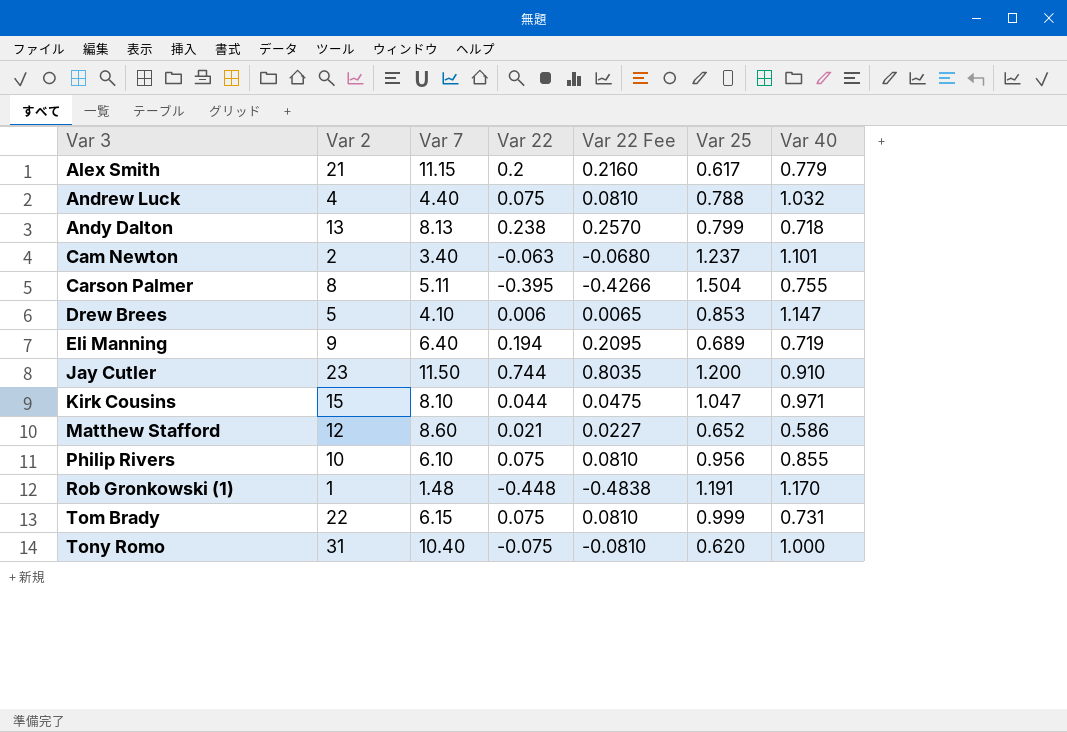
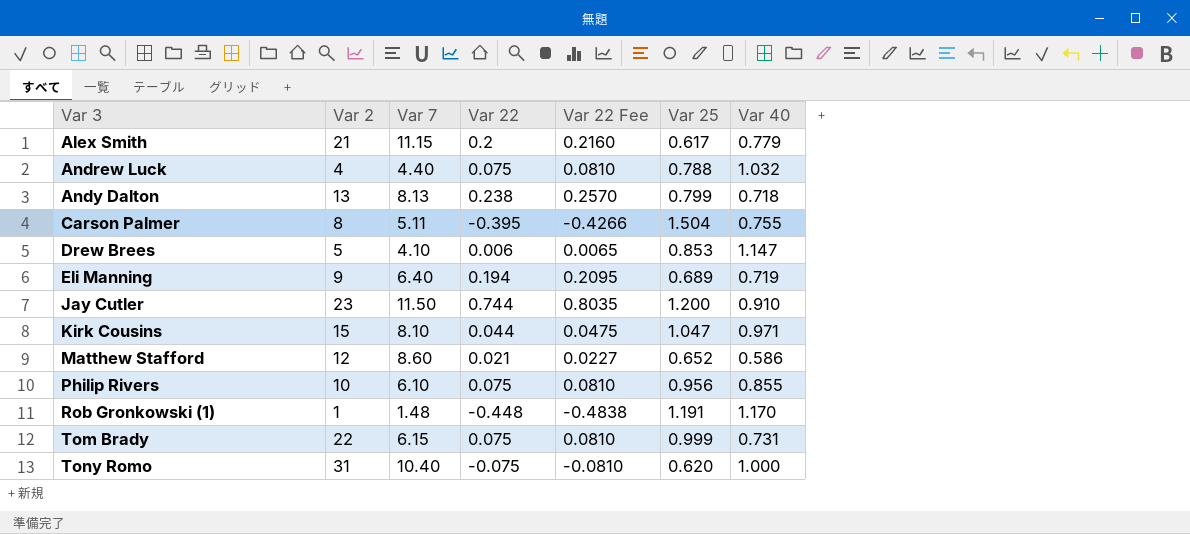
row Cam Newton: 2 | 3.40 | -0.063 | -0.0680 | 1.237 | 1.101 -> none

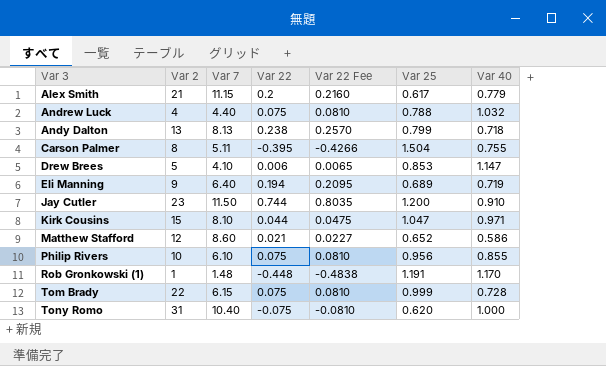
Tom Brady | Var 40: 0.731 -> 0.728

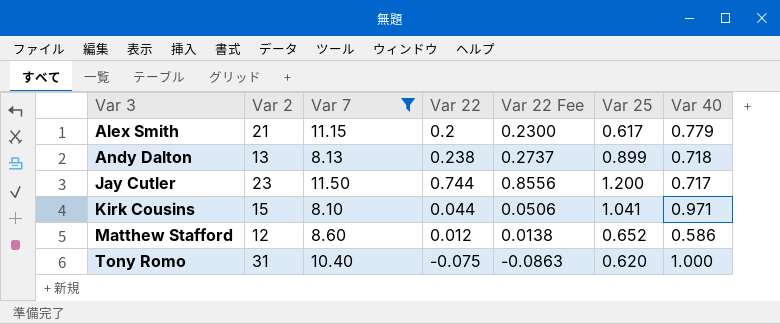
filter: none -> Var 7 >= 8.10
column Var 22 Fee | formula: [Var 22] * 1.08 -> [Var 22] * 1.15
Andy Dalton | Var 25: 0.799 -> 0.899
Jay Cutler | Var 40: 0.910 -> 0.717
Kirk Cousins | Var 25: 1.047 -> 1.041
Matthew Stafford | Var 22: 0.021 -> 0.012

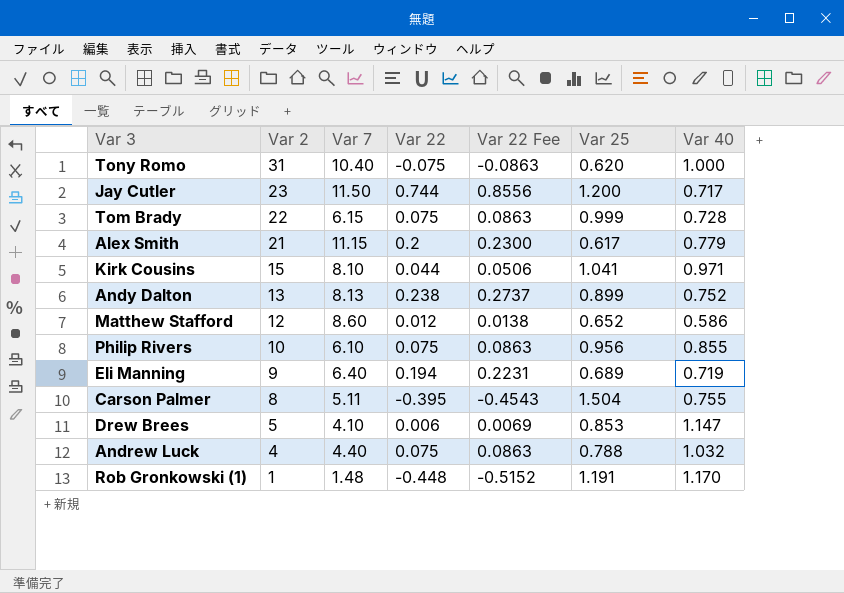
filter: Var 7 >= 8.10 -> none
row order: Var 3 ascending -> Var 2 descending
Andy Dalton | Var 40: 0.718 -> 0.752

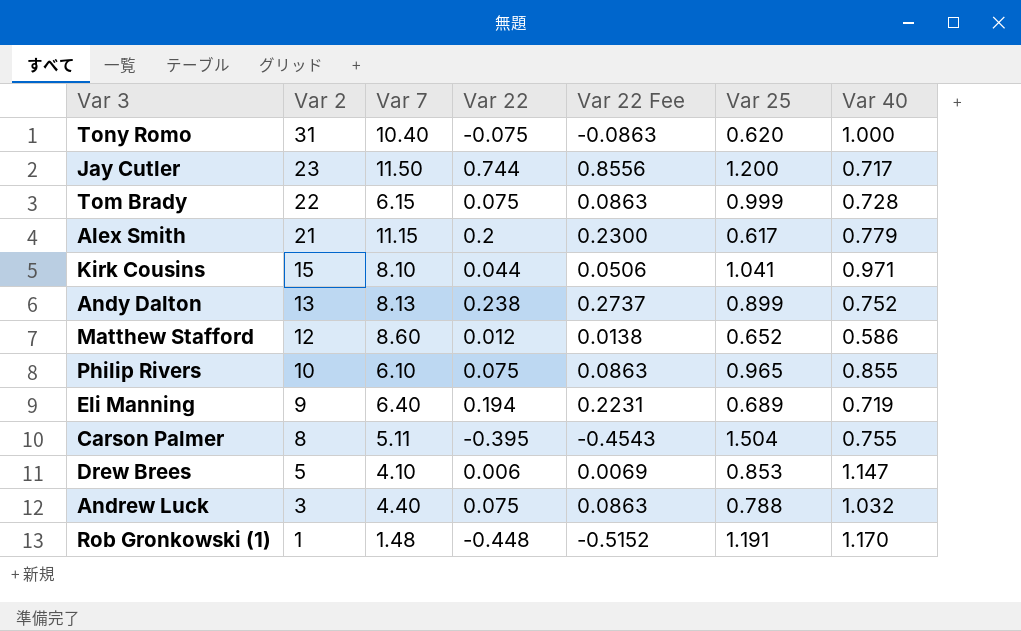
Philip Rivers | Var 25: 0.956 -> 0.965
Andrew Luck | Var 2: 4 -> 3

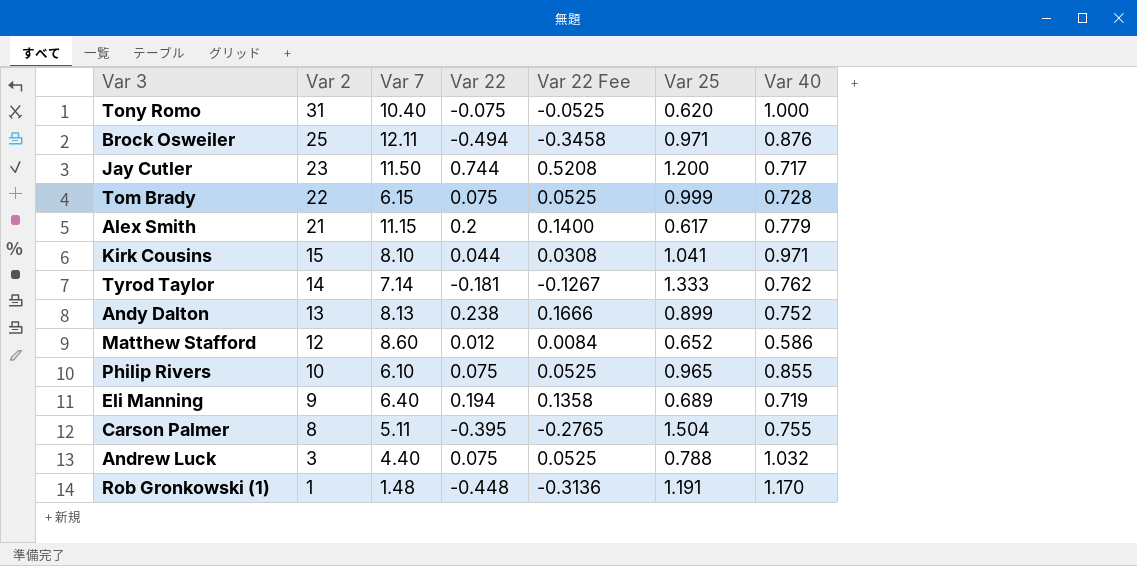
column Var 22 Fee | formula: [Var 22] * 1.15 -> [Var 22] * 0.7
row Drew Brees: 5 | 4.10 | 0.006 | 0.0069 | 0.853 | 1.147 -> none
row Brock Osweiler: none -> 25 | 12.11 | -0.494 | -0.3458 | 0.971 | 0.876
row Tyrod Taylor: none -> 14 | 7.14 | -0.181 | -0.1267 | 1.333 | 0.762

